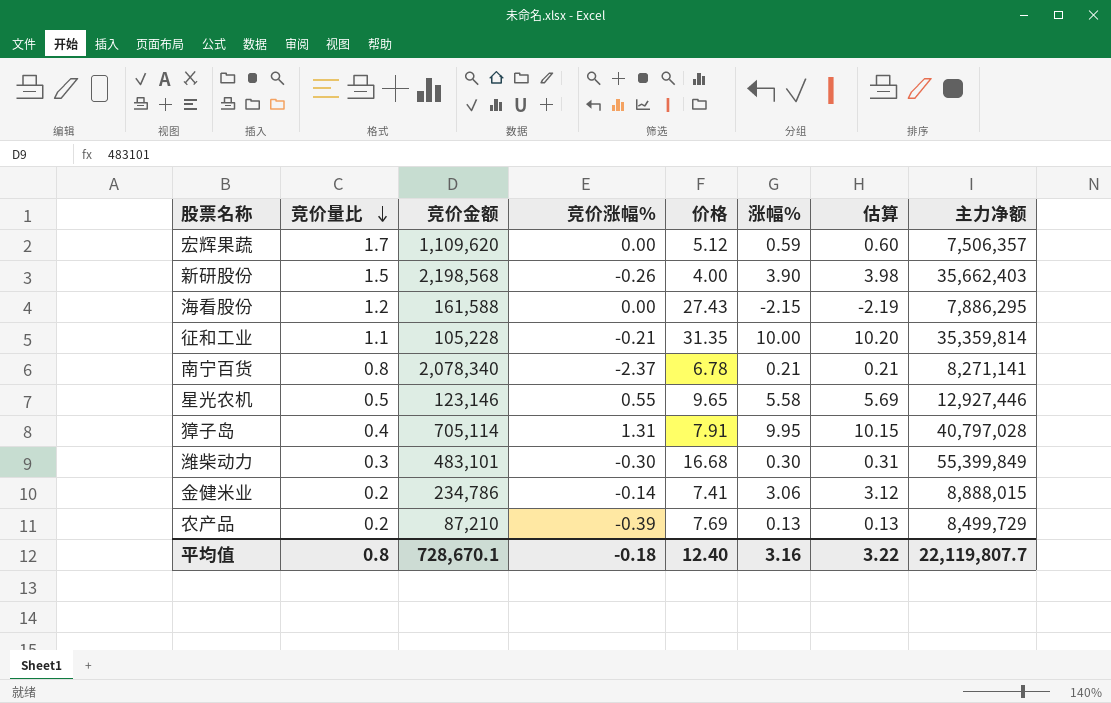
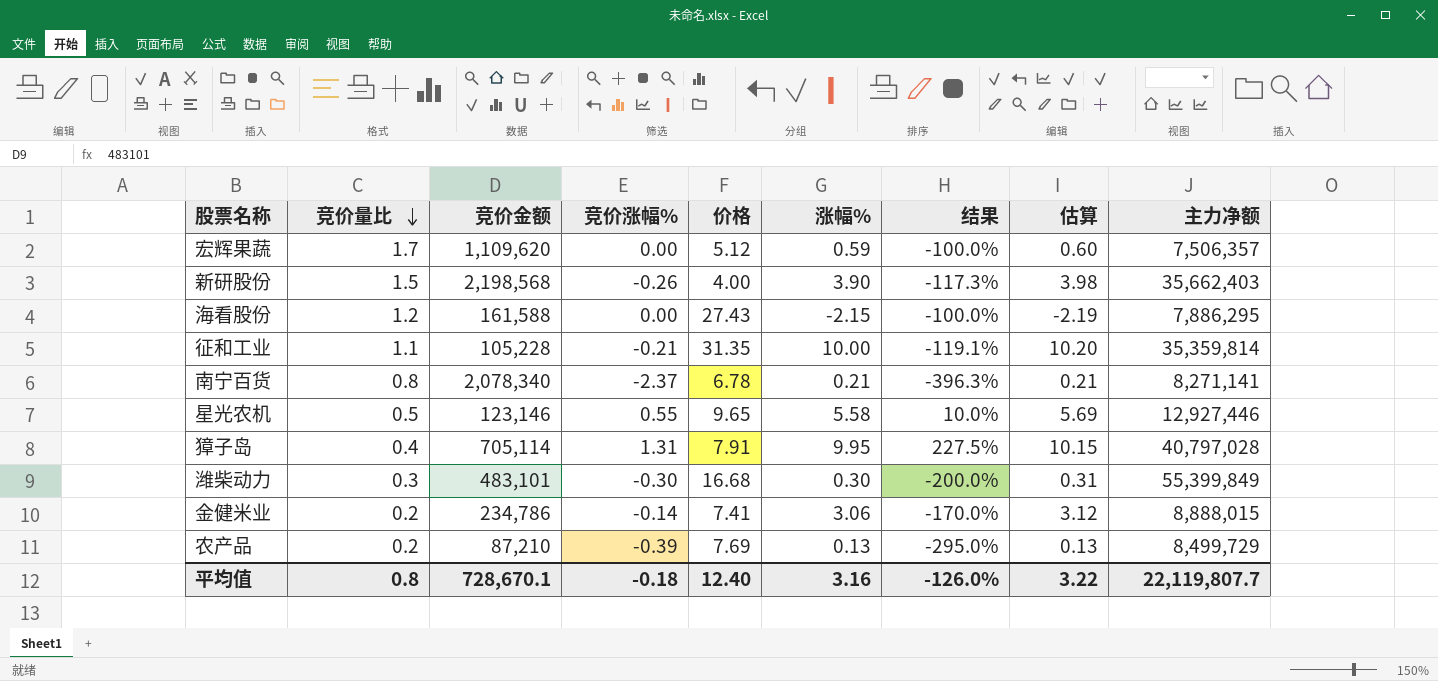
column 结果 | formula: none -> ([竞价涨幅%] - [竞价量比]) / [竞价量比]

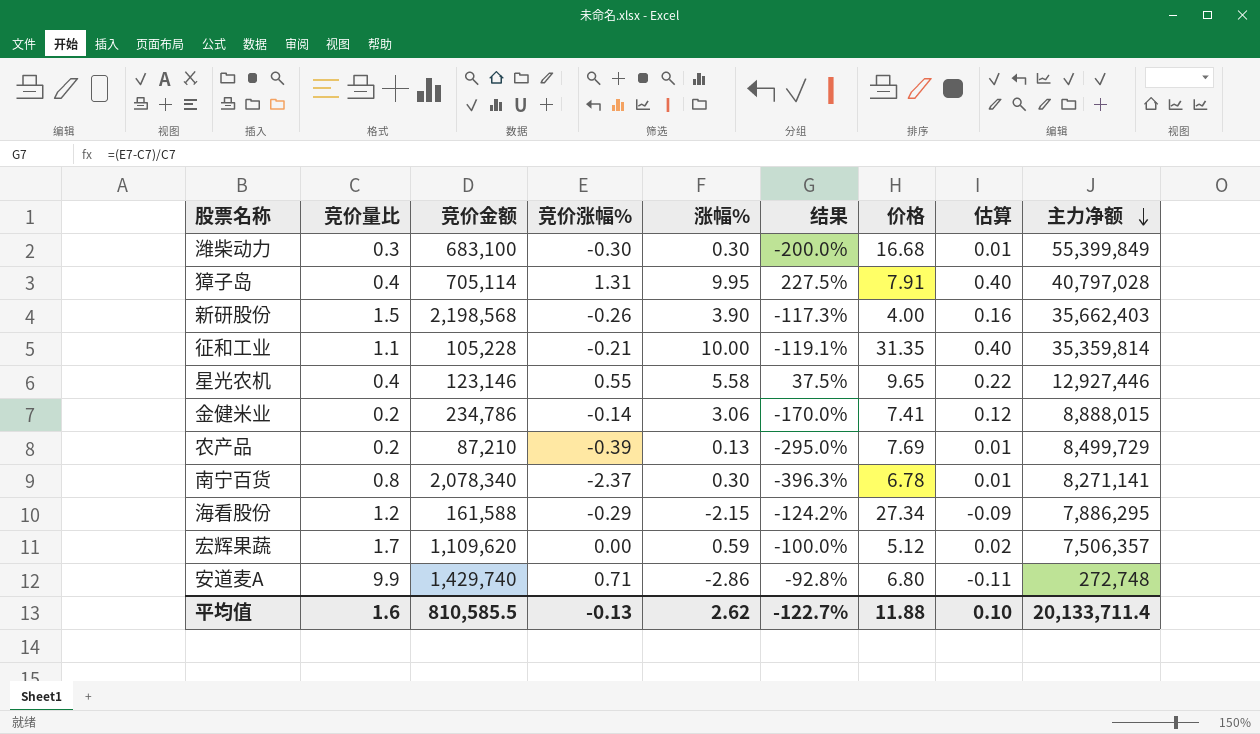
row order: 竞价量比 descending -> 主力净额 descending
column 价格 | position: 5 -> 7
column 估算 | formula: [涨幅%] * 1.02 -> [涨幅%] * 0.04
潍柴动力 | 竞价金额: 483,101 -> 683,100
星光农机 | 竞价量比: 0.5 -> 0.4
星光农机 | 结果: 10.0% -> 37.5%
南宁百货 | 涨幅%: 0.21 -> 0.30
海看股份 | 竞价涨幅%: 0.00 -> -0.29
海看股份 | 结果: -100.0% -> -124.2%
海看股份 | 价格: 27.43 -> 27.34
row 安道麦A: none -> 9.9 | 1,429,740 | 0.71 | -2.86 | -92.8% | 6.80 | -0.11 | 272,748
平均值 | 竞价量比: 0.8 -> 1.6
平均值 | 竞价金额: 728,670.1 -> 810,585.5
平均值 | 竞价涨幅%: -0.18 -> -0.13
平均值 | 涨幅%: 3.16 -> 2.62
平均值 | 结果: -126.0% -> -122.7%
平均值 | 价格: 12.40 -> 11.88
平均值 | 估算: 3.22 -> 0.10
平均值 | 主力净额: 22,119,807.7 -> 20,133,711.4

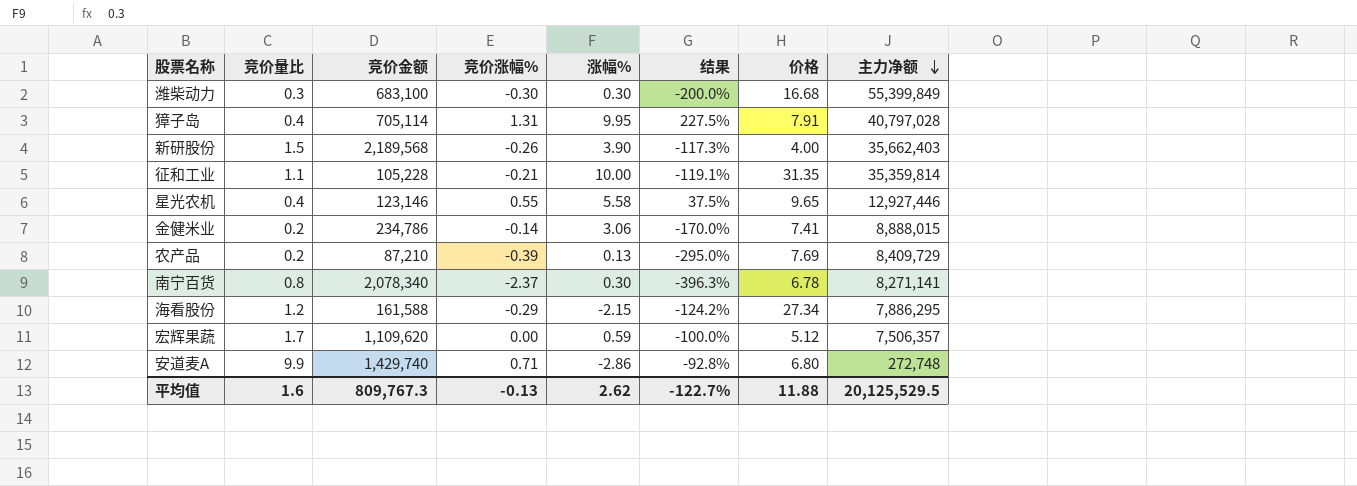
column 估算 | formula: [涨幅%] * 0.04 -> none
新研股份 | 竞价金额: 2,198,568 -> 2,189,568
农产品 | 主力净额: 8,499,729 -> 8,409,729
平均值 | 竞价金额: 810,585.5 -> 809,767.3
平均值 | 主力净额: 20,133,711.4 -> 20,125,529.5

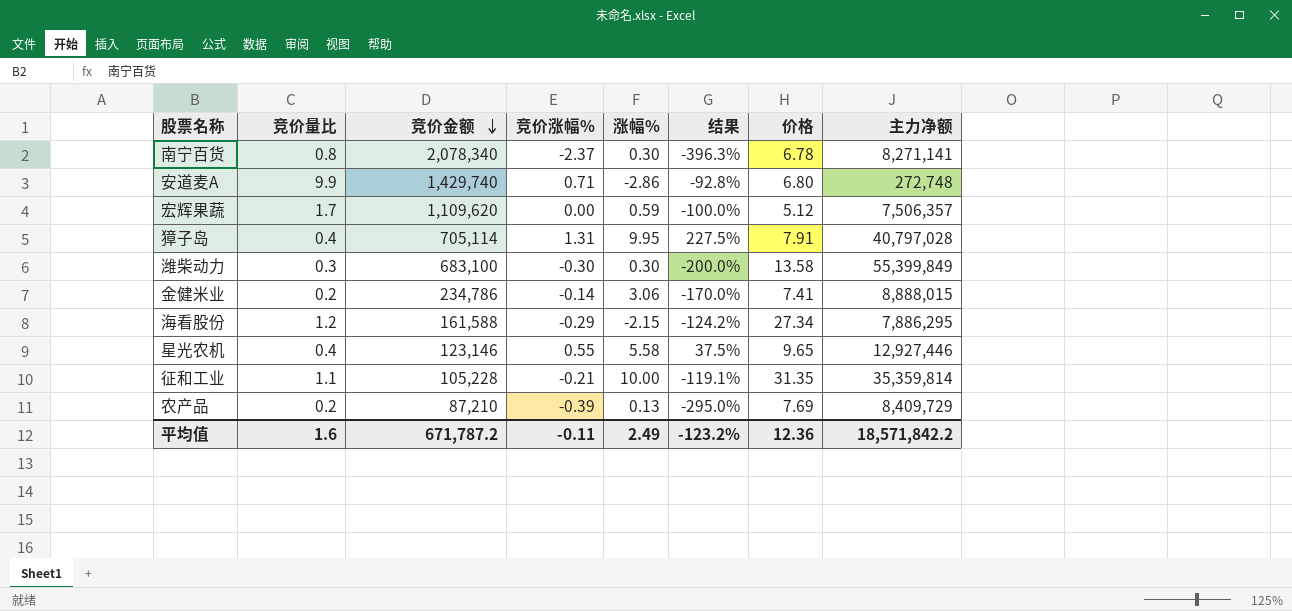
row order: 主力净额 descending -> 竞价金额 descending
row 新研股份: 1.5 | 2,189,568 | -0.26 | 3.90 | -117.3% | 4.00 | 35,662,403 -> none
潍柴动力 | 价格: 16.68 -> 13.58
平均值 | 竞价金额: 809,767.3 -> 671,787.2
平均值 | 竞价涨幅%: -0.13 -> -0.11
平均值 | 涨幅%: 2.62 -> 2.49
平均值 | 结果: -122.7% -> -123.2%
平均值 | 价格: 11.88 -> 12.36
平均值 | 主力净额: 20,125,529.5 -> 18,571,842.2

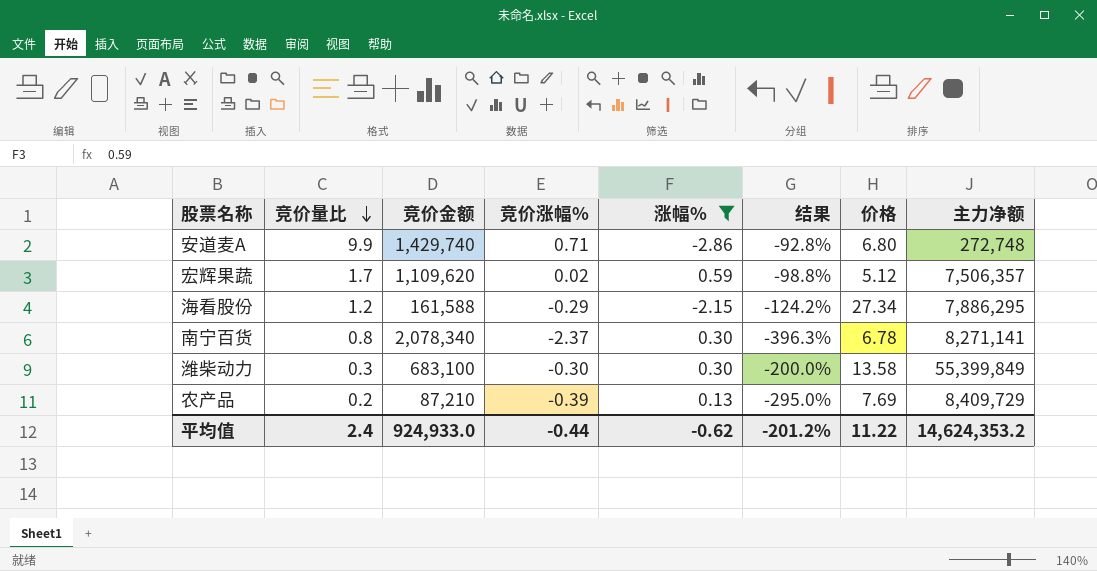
filter: none -> 涨幅% <= 0.59
row order: 竞价金额 descending -> 竞价量比 descending
宏辉果蔬 | 竞价涨幅%: 0.00 -> 0.02
宏辉果蔬 | 结果: -100.0% -> -98.8%
平均值 | 竞价量比: 1.6 -> 2.4
平均值 | 竞价金额: 671,787.2 -> 924,933.0
平均值 | 竞价涨幅%: -0.11 -> -0.44
平均值 | 涨幅%: 2.49 -> -0.62
平均值 | 结果: -123.2% -> -201.2%
平均值 | 价格: 12.36 -> 11.22
平均值 | 主力净额: 18,571,842.2 -> 14,624,353.2

